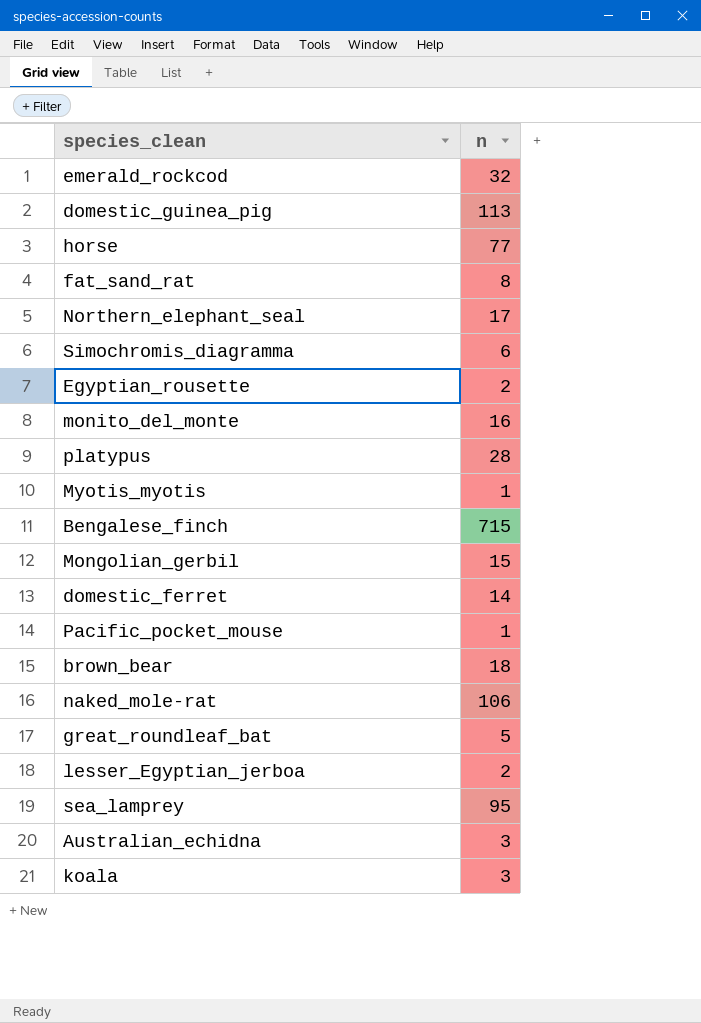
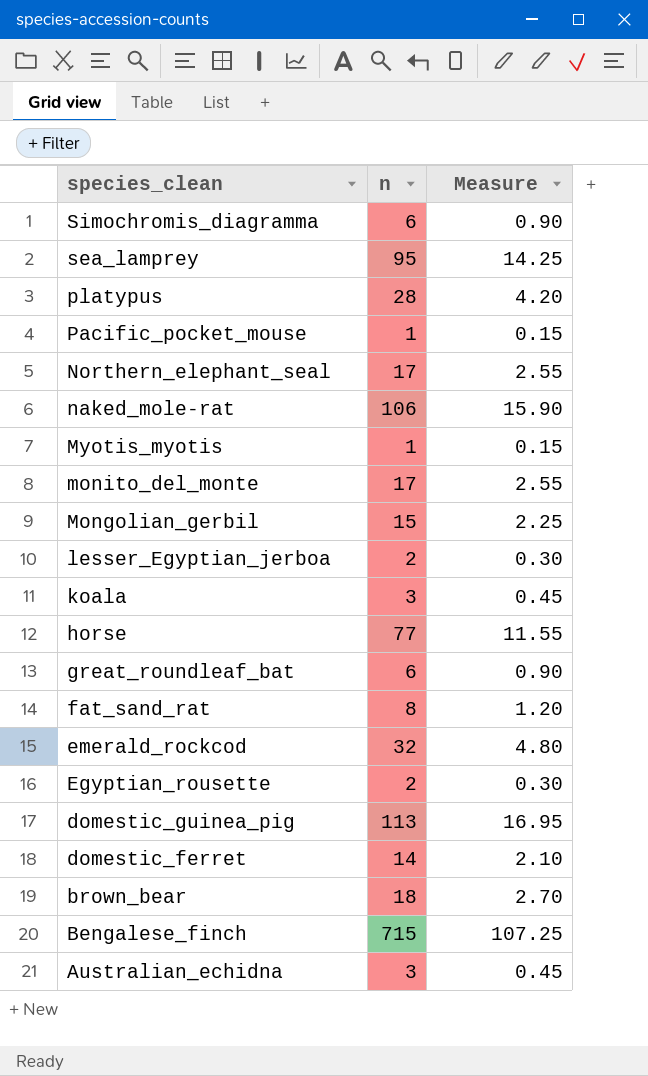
row order: none -> species_clean descending
column Measure | formula: none -> [n] * 0.15
monito_del_monte | n: 16 -> 17
great_roundleaf_bat | n: 5 -> 6

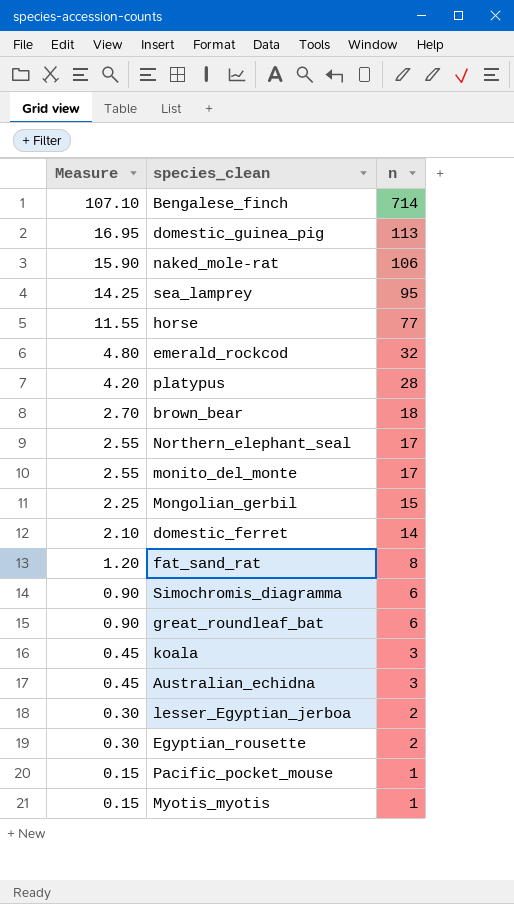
row order: species_clean descending -> Measure descending
column Measure | position: 3 -> 1
Bengalese_finch | Measure: 107.25 -> 107.10
Bengalese_finch | n: 715 -> 714

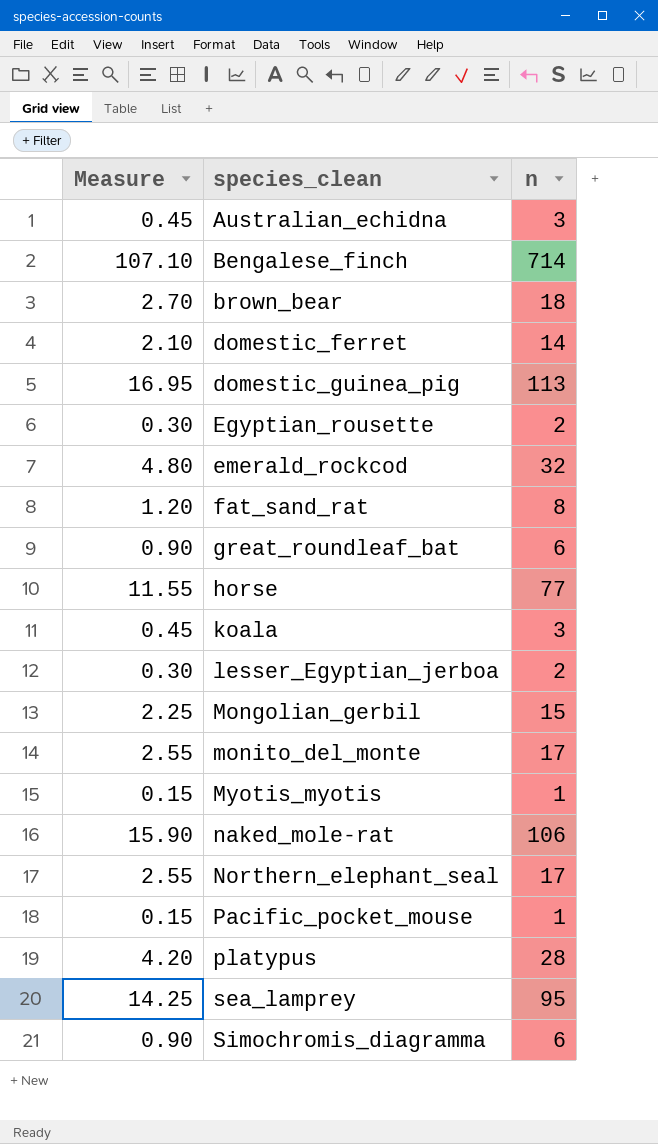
row order: Measure descending -> species_clean ascending

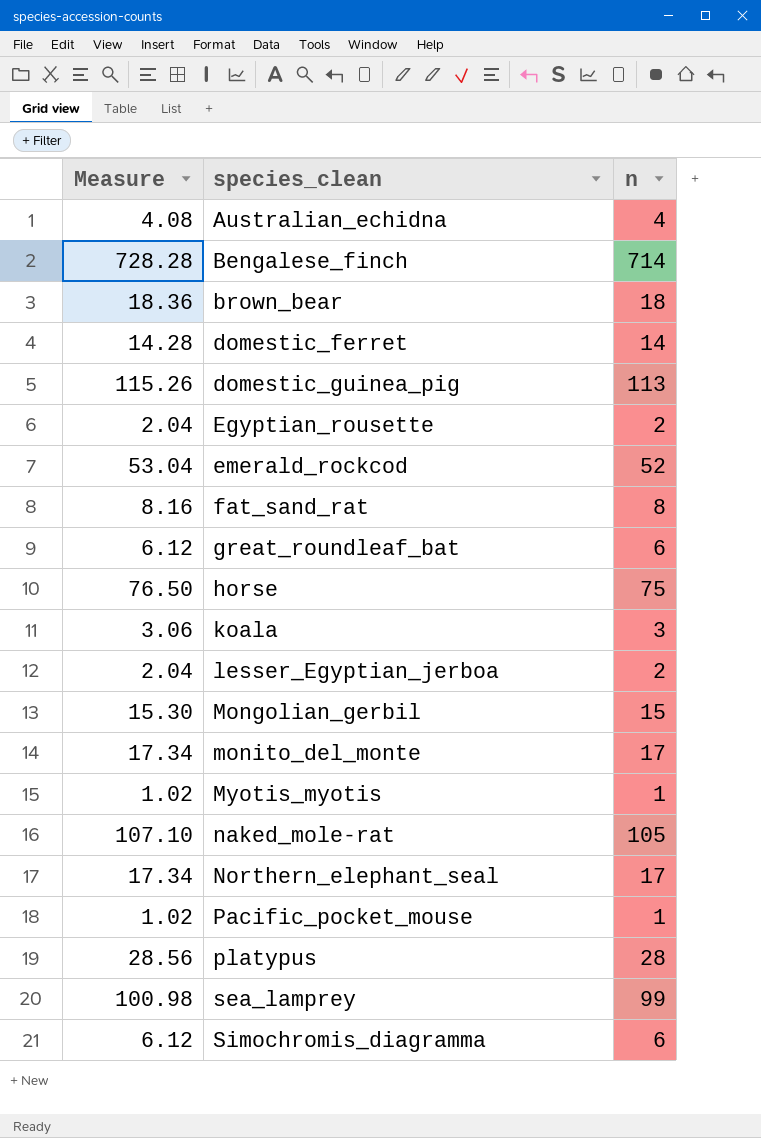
column Measure | formula: [n] * 0.15 -> [n] * 1.02
Australian_echidna | n: 3 -> 4
emerald_rockcod | n: 32 -> 52
horse | n: 77 -> 75
naked_mole-rat | n: 106 -> 105
sea_lamprey | n: 95 -> 99

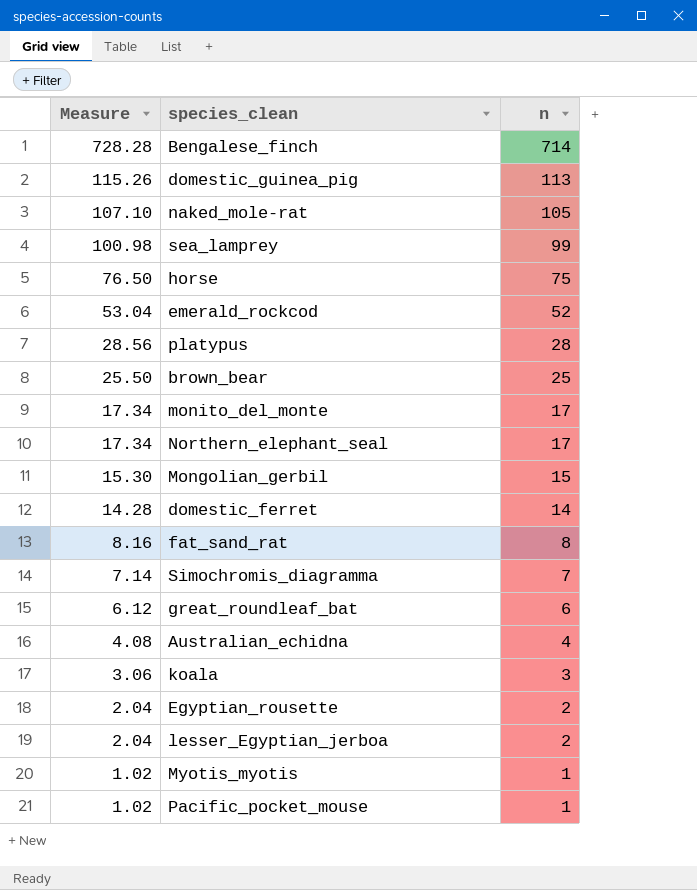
row order: species_clean ascending -> Measure descending
brown_bear | Measure: 18.36 -> 25.50
brown_bear | n: 18 -> 25
Simochromis_diagramma | Measure: 6.12 -> 7.14
Simochromis_diagramma | n: 6 -> 7

